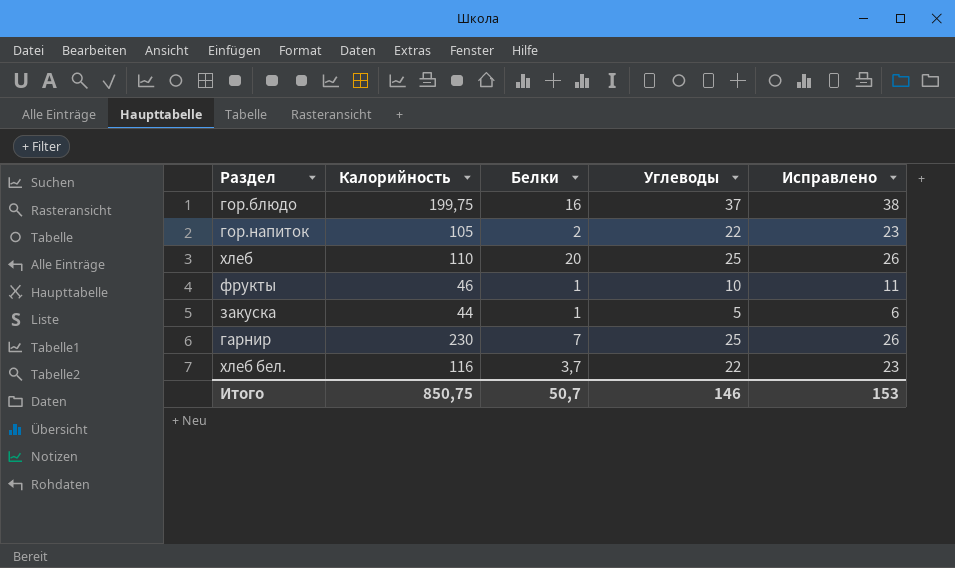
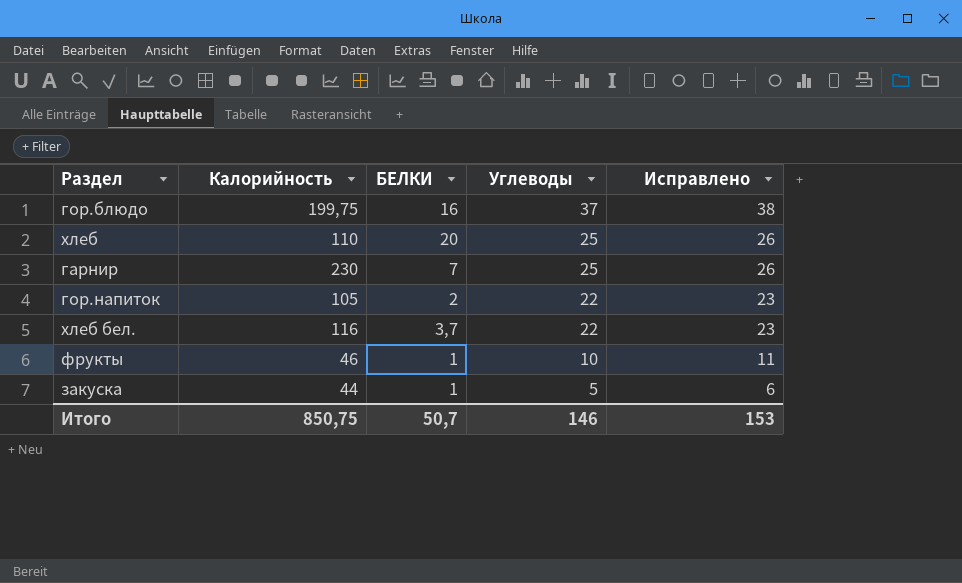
row order: none -> Углеводы descending
column name: Белки -> БЕЛКИ

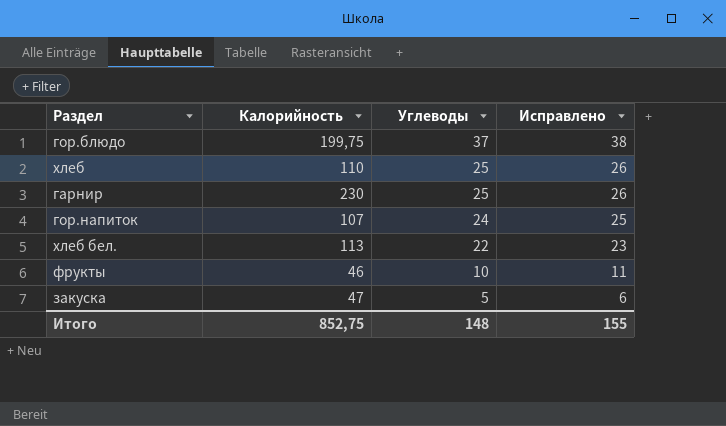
column БЕЛКИ | position: 3 -> none
гор.напиток | Калорийность: 105 -> 107
гор.напиток | Углеводы: 22 -> 24
гор.напиток | Исправлено: 23 -> 25
хлеб бел. | Калорийность: 116 -> 113
закуска | Калорийность: 44 -> 47
Итого | Калорийность: 850,75 -> 852,75
Итого | Углеводы: 146 -> 148
Итого | Исправлено: 153 -> 155

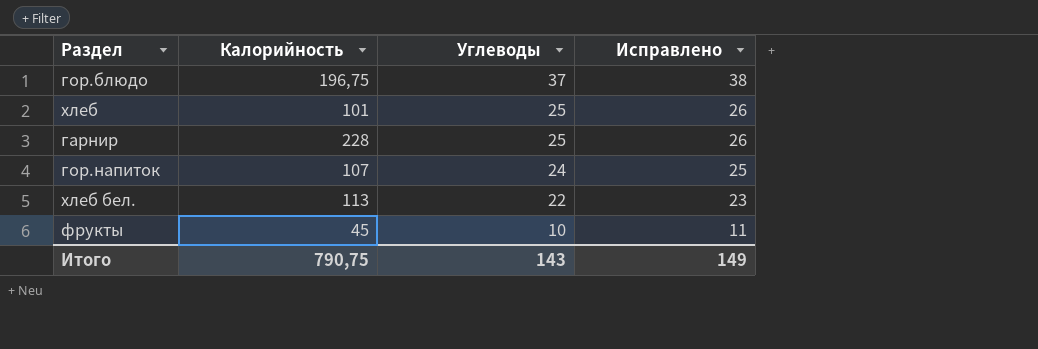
row закуска: 47 | 5 | 6 -> none
гор.блюдо | Калорийность: 199,75 -> 196,75
хлеб | Калорийность: 110 -> 101
гарнир | Калорийность: 230 -> 228
фрукты | Калорийность: 46 -> 45
Итого | Калорийность: 852,75 -> 790,75
Итого | Углеводы: 148 -> 143
Итого | Исправлено: 155 -> 149

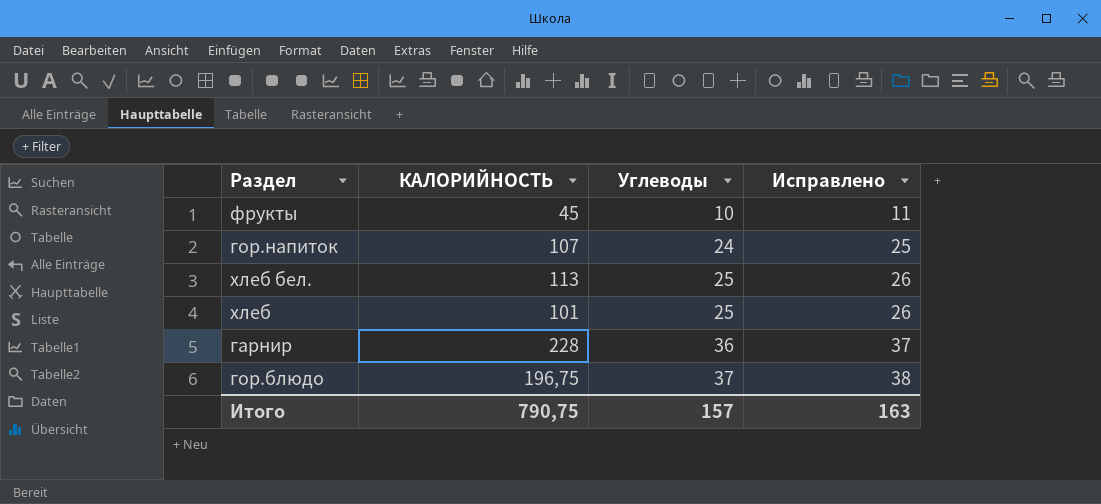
row order: Углеводы descending -> Углеводы ascending
column name: Калорийность -> КАЛОРИЙНОСТЬ
хлеб бел. | Углеводы: 22 -> 25
хлеб бел. | Исправлено: 23 -> 26
гарнир | Углеводы: 25 -> 36
гарнир | Исправлено: 26 -> 37
Итого | Углеводы: 143 -> 157
Итого | Исправлено: 149 -> 163

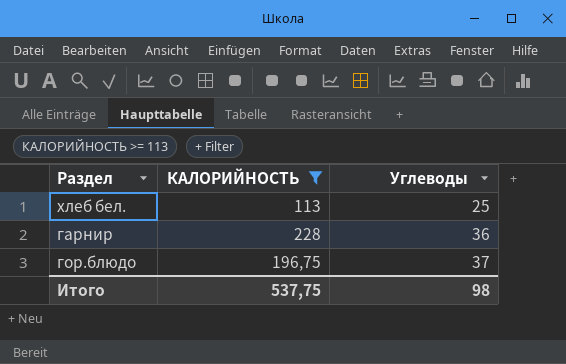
filter: none -> КАЛОРИЙНОСТЬ >= 113
column Исправлено | formula: [Углеводы] + 1 -> none
Итого | КАЛОРИЙНОСТЬ: 790,75 -> 537,75
Итого | Углеводы: 157 -> 98

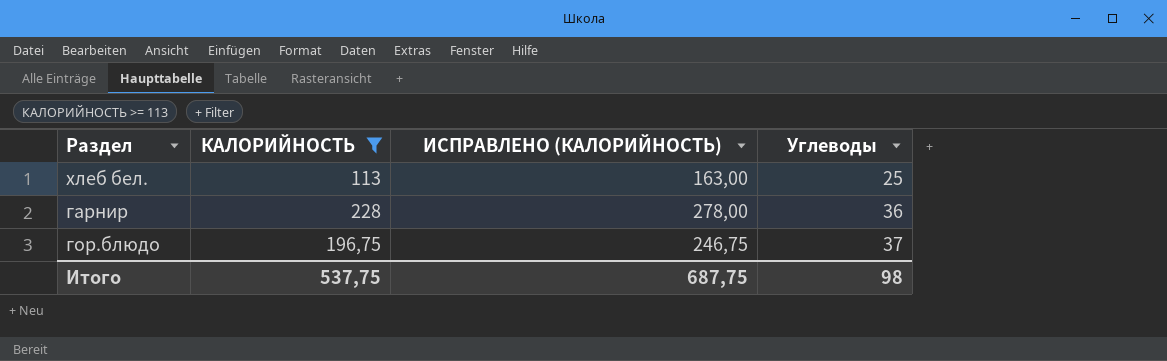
column ИСПРАВЛЕНО (КАЛОРИЙНОСТЬ) | formula: none -> [КАЛОРИЙНОСТЬ] + 50

